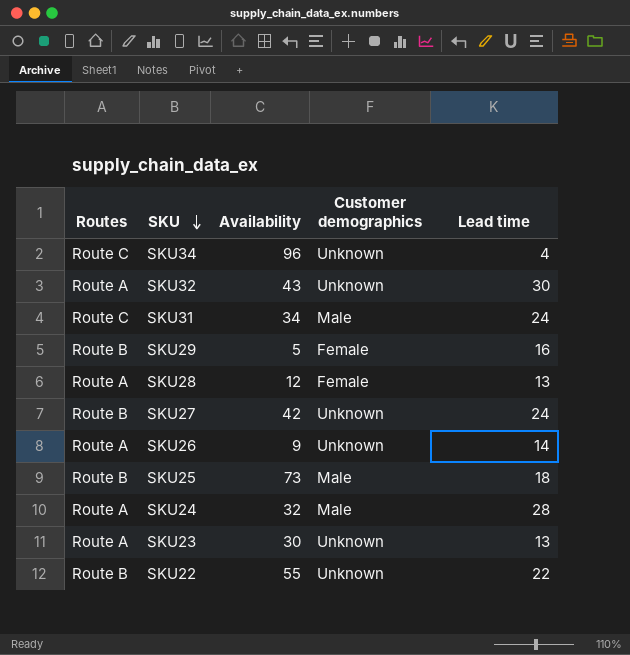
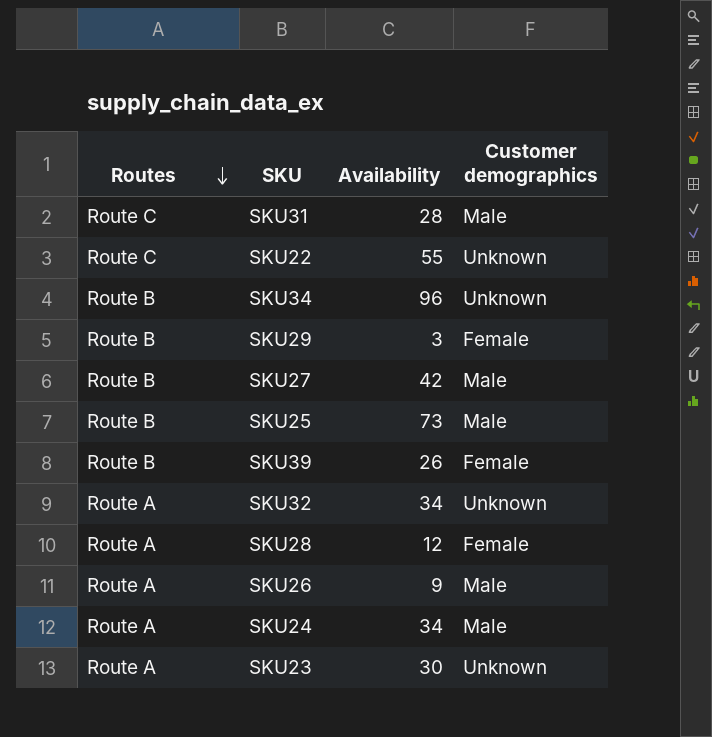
row order: SKU descending -> Routes descending
column Lead time | position: 5 -> none
SKU31 | Availability: 34 -> 28
SKU22 | Routes: Route B -> Route C
SKU34 | Routes: Route C -> Route B
SKU29 | Availability: 5 -> 3
SKU27 | Customer demographics: Unknown -> Male
row SKU39: none -> Route B | 26 | Female
SKU32 | Availability: 43 -> 34
SKU26 | Customer demographics: Unknown -> Male
SKU24 | Availability: 32 -> 34

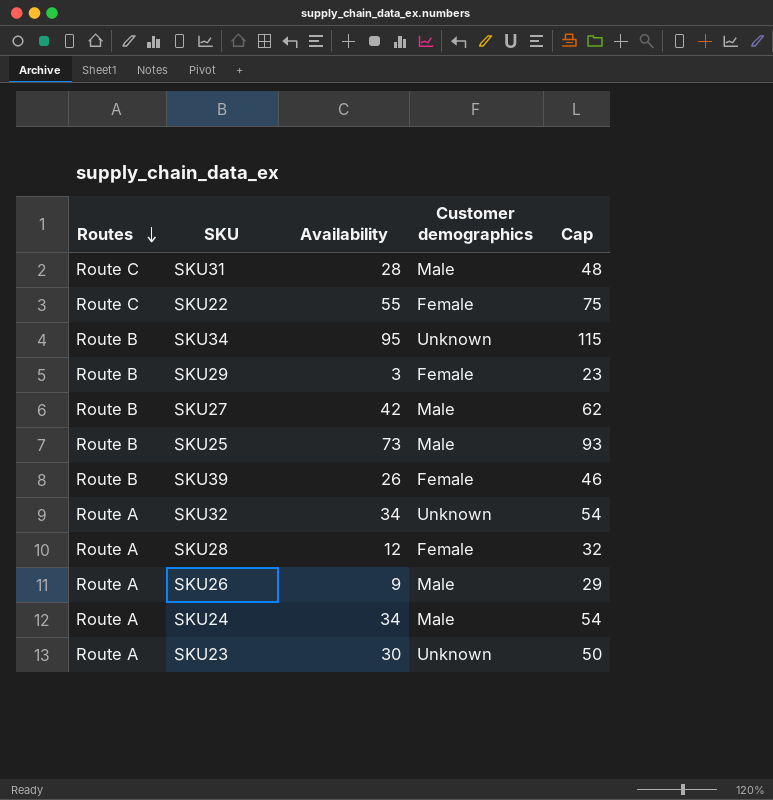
column Cap | formula: none -> [Availability] + 20
SKU22 | Customer demographics: Unknown -> Female
SKU34 | Availability: 96 -> 95

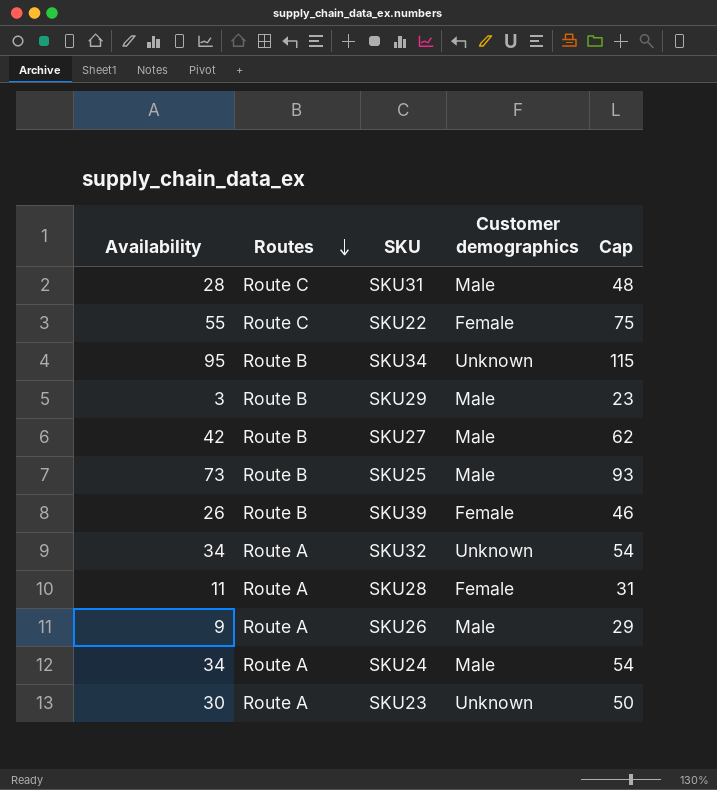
column Availability | position: 3 -> 1
SKU29 | Customer demographics: Female -> Male
SKU28 | Availability: 12 -> 11
SKU28 | Cap: 32 -> 31

